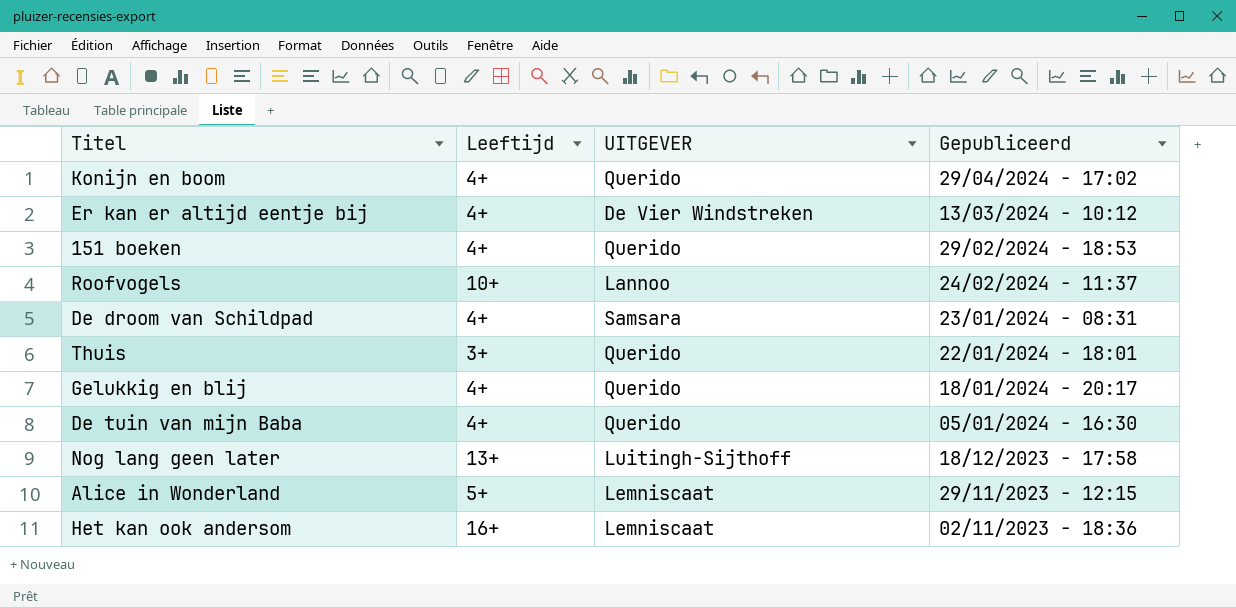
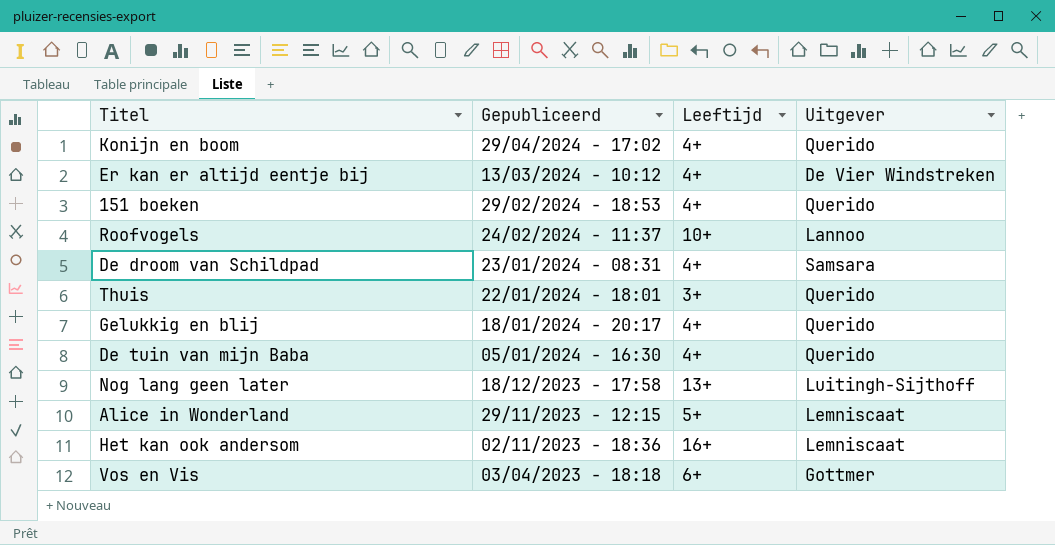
column Gepubliceerd | position: 4 -> 2
column name: UITGEVER -> Uitgever
row Vos en Vis: none -> 03/04/2023 - 18:18 | 6+ | Gottmer

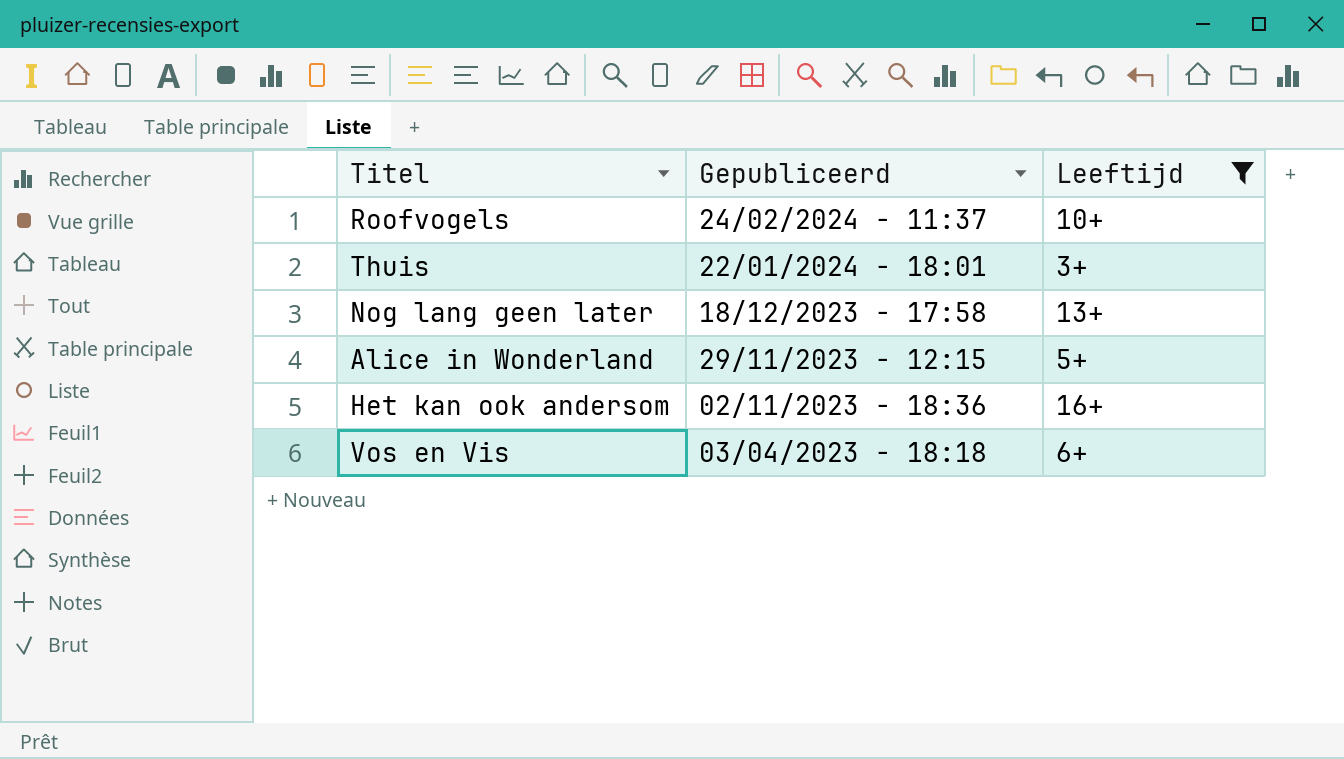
filter: none -> Leeftijd != 4+
column Uitgever | position: 4 -> none

